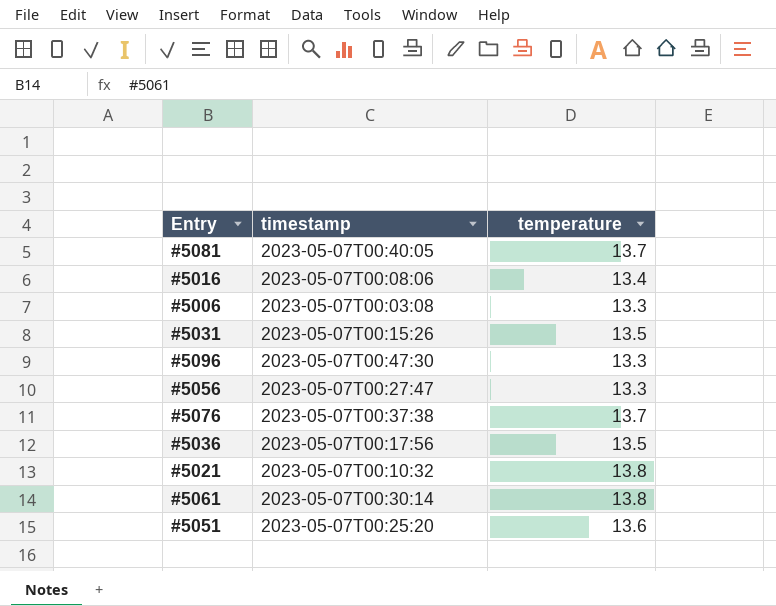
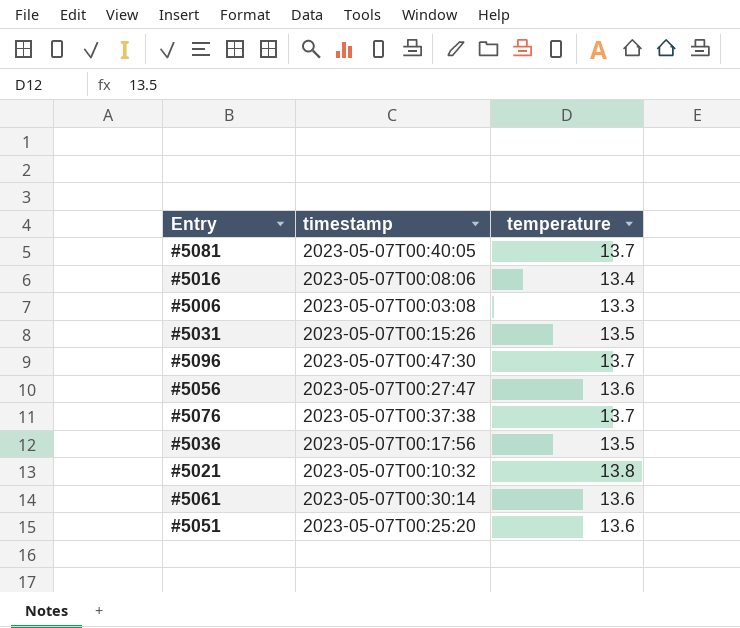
#5096 | temperature: 13.3 -> 13.7
#5056 | temperature: 13.3 -> 13.6
#5061 | temperature: 13.8 -> 13.6

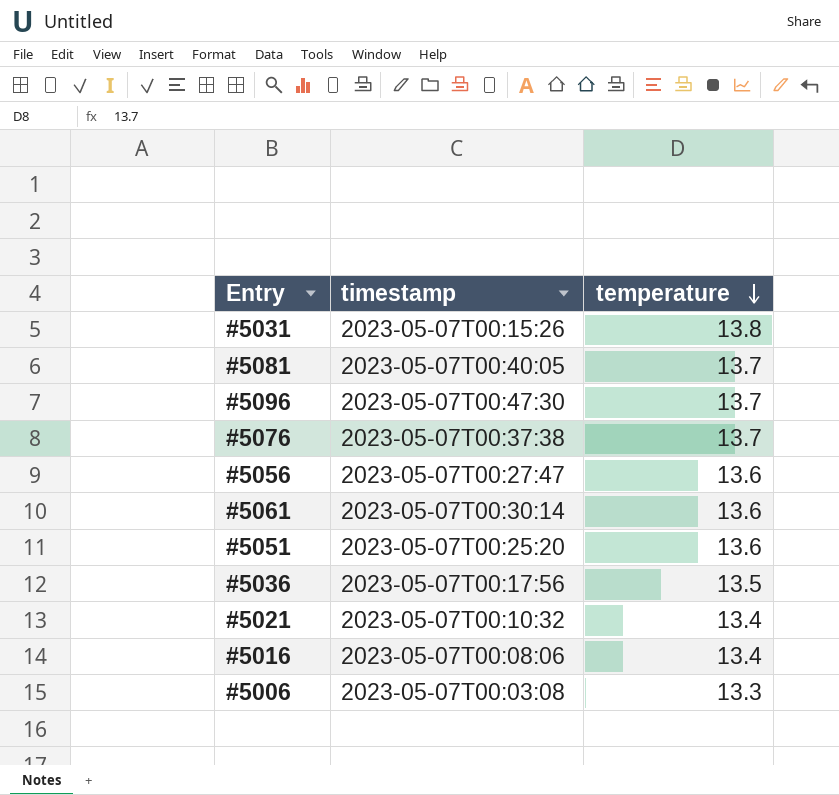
row order: none -> temperature descending
#5031 | temperature: 13.5 -> 13.8
#5021 | temperature: 13.8 -> 13.4

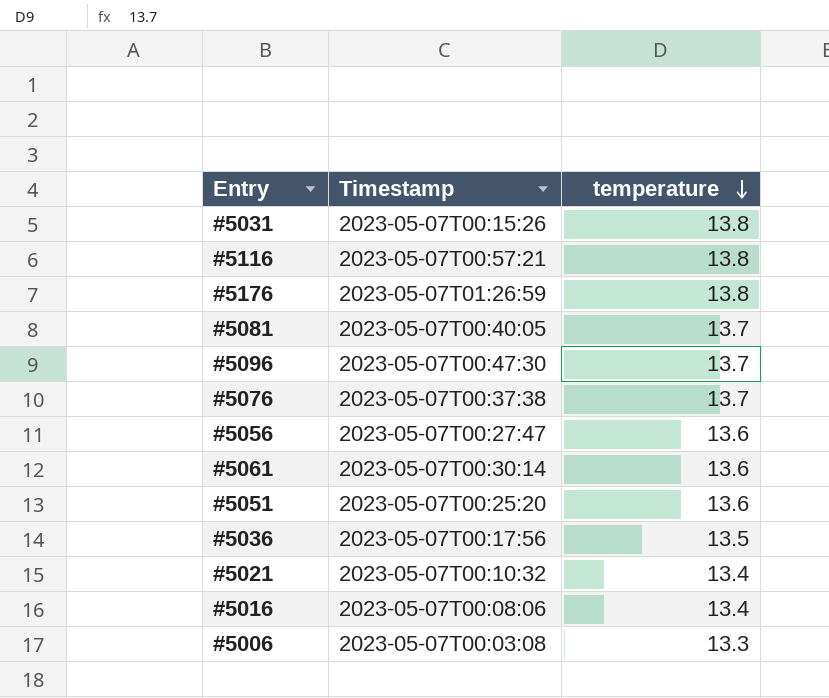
column name: timestamp -> Timestamp
row #5116: none -> 2023-05-07T00:57:21 | 13.8
row #5176: none -> 2023-05-07T01:26:59 | 13.8

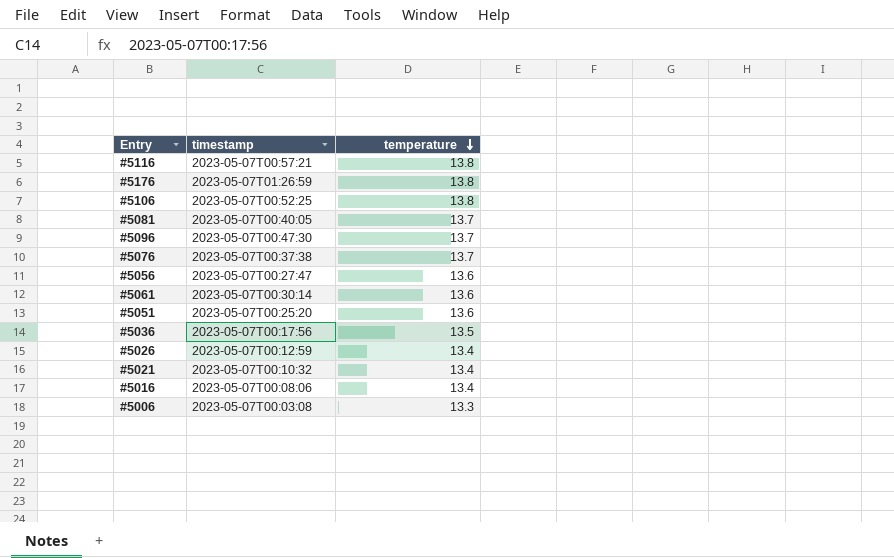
column name: Timestamp -> timestamp
row #5031: 2023-05-07T00:15:26 | 13.8 -> none
row #5106: none -> 2023-05-07T00:52:25 | 13.8
row #5026: none -> 2023-05-07T00:12:59 | 13.4

